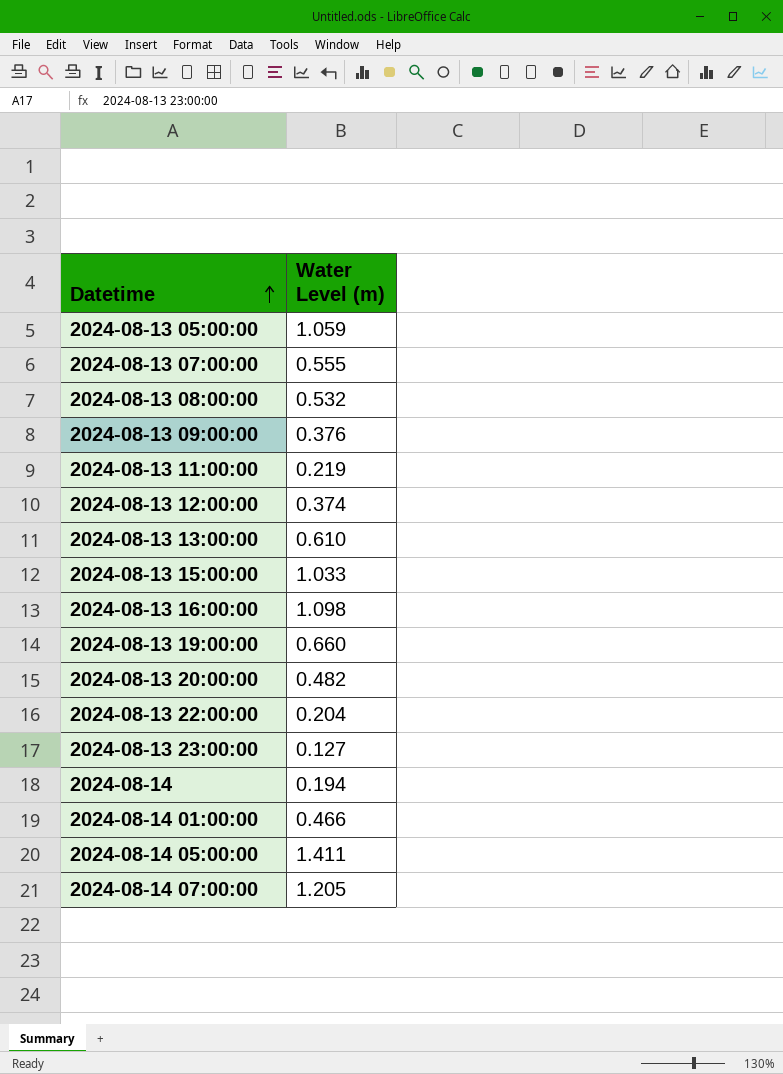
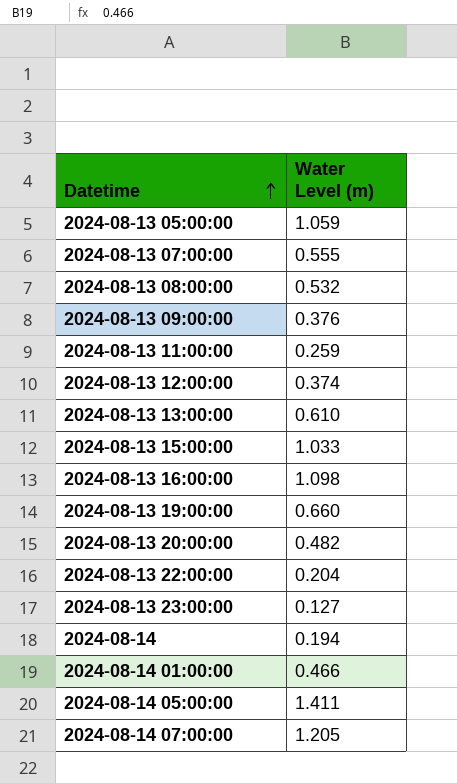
2024-08-13 11:00:00 | Water Level (m): 0.219 -> 0.259

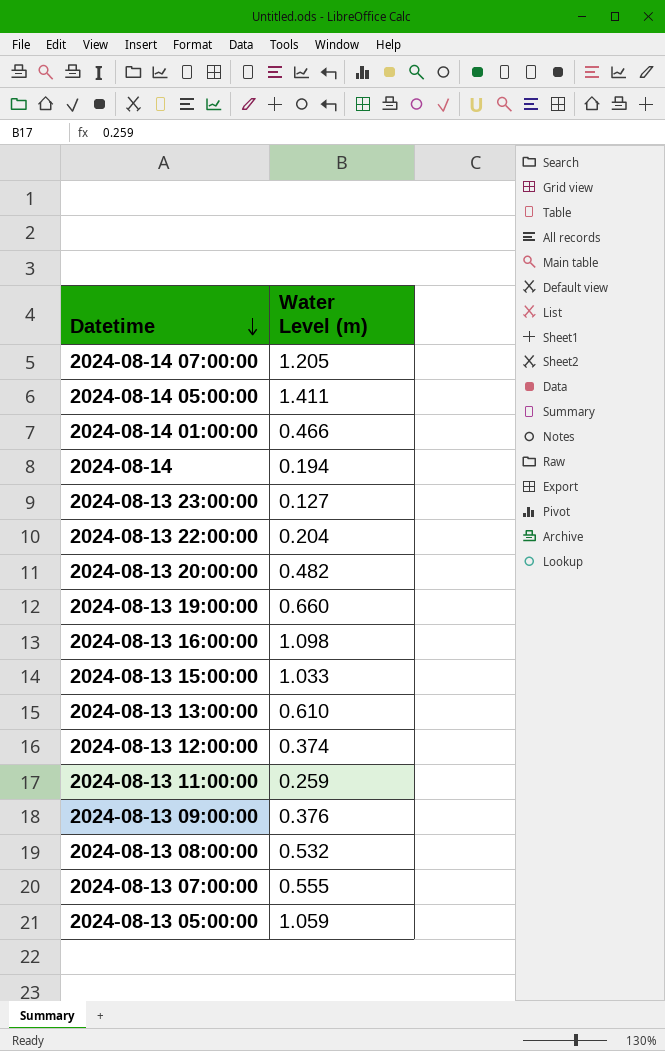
row order: Datetime ascending -> Datetime descending

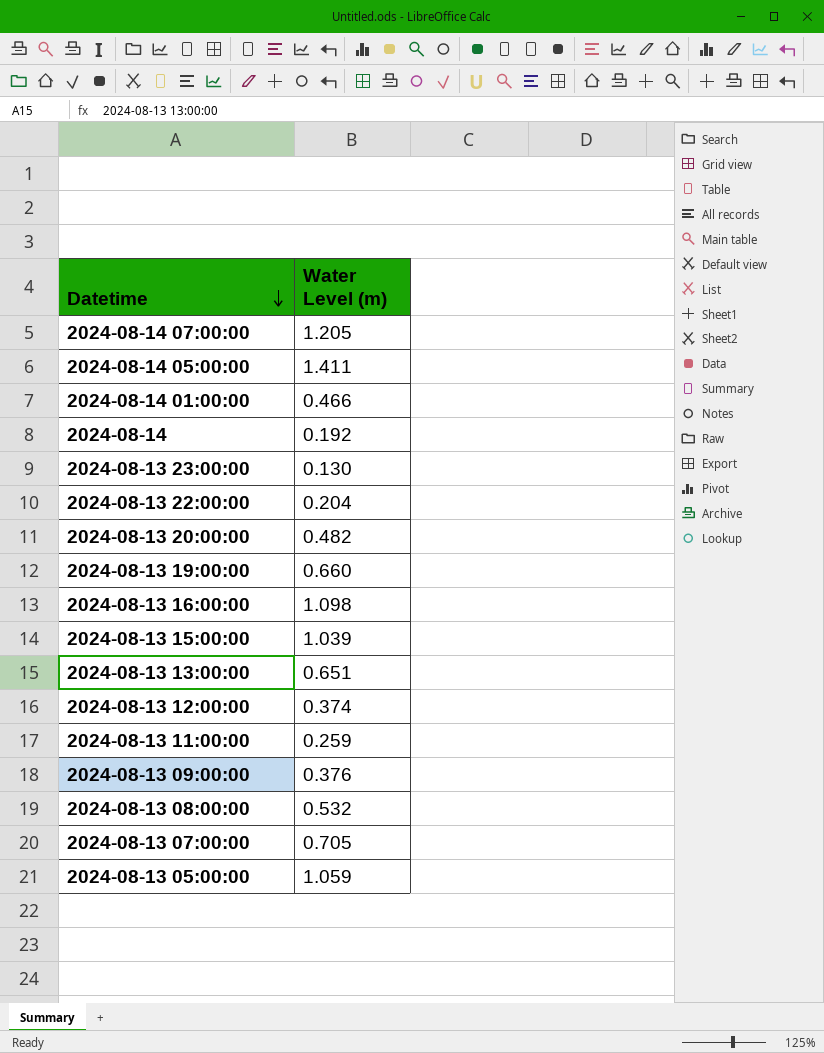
2024-08-14 | Water Level (m): 0.194 -> 0.192
2024-08-13 23:00:00 | Water Level (m): 0.127 -> 0.130
2024-08-13 15:00:00 | Water Level (m): 1.033 -> 1.039
2024-08-13 13:00:00 | Water Level (m): 0.610 -> 0.651
2024-08-13 07:00:00 | Water Level (m): 0.555 -> 0.705

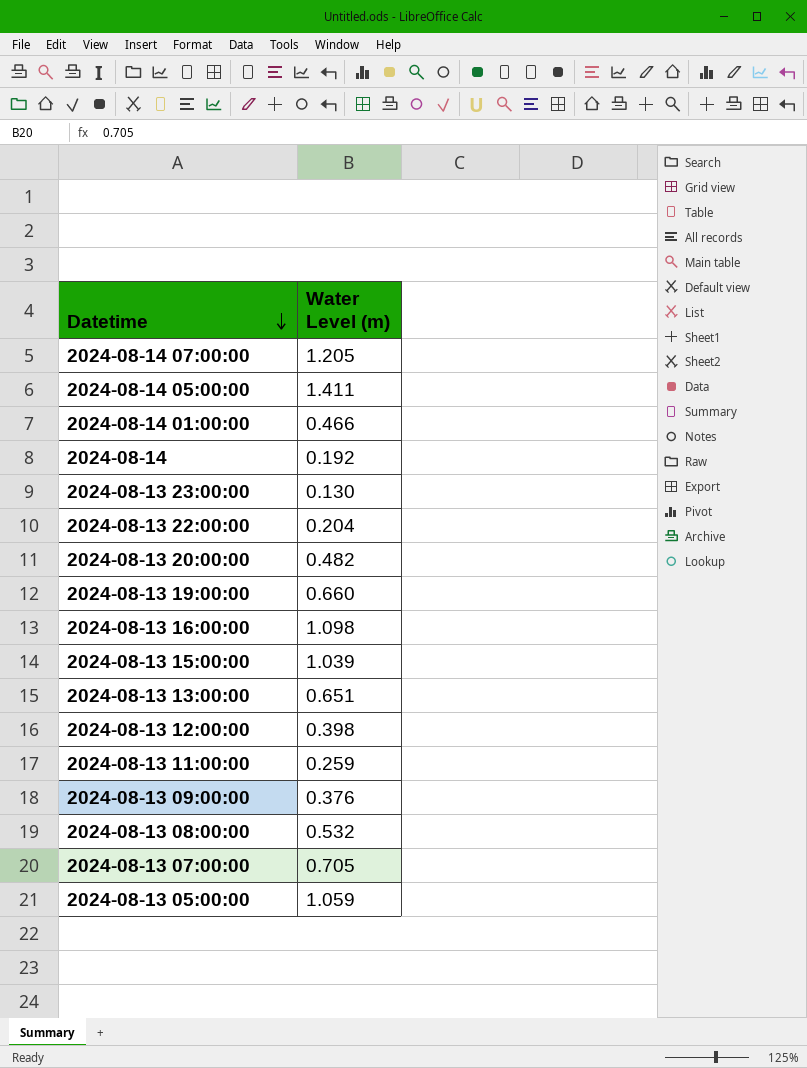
2024-08-13 12:00:00 | Water Level (m): 0.374 -> 0.398

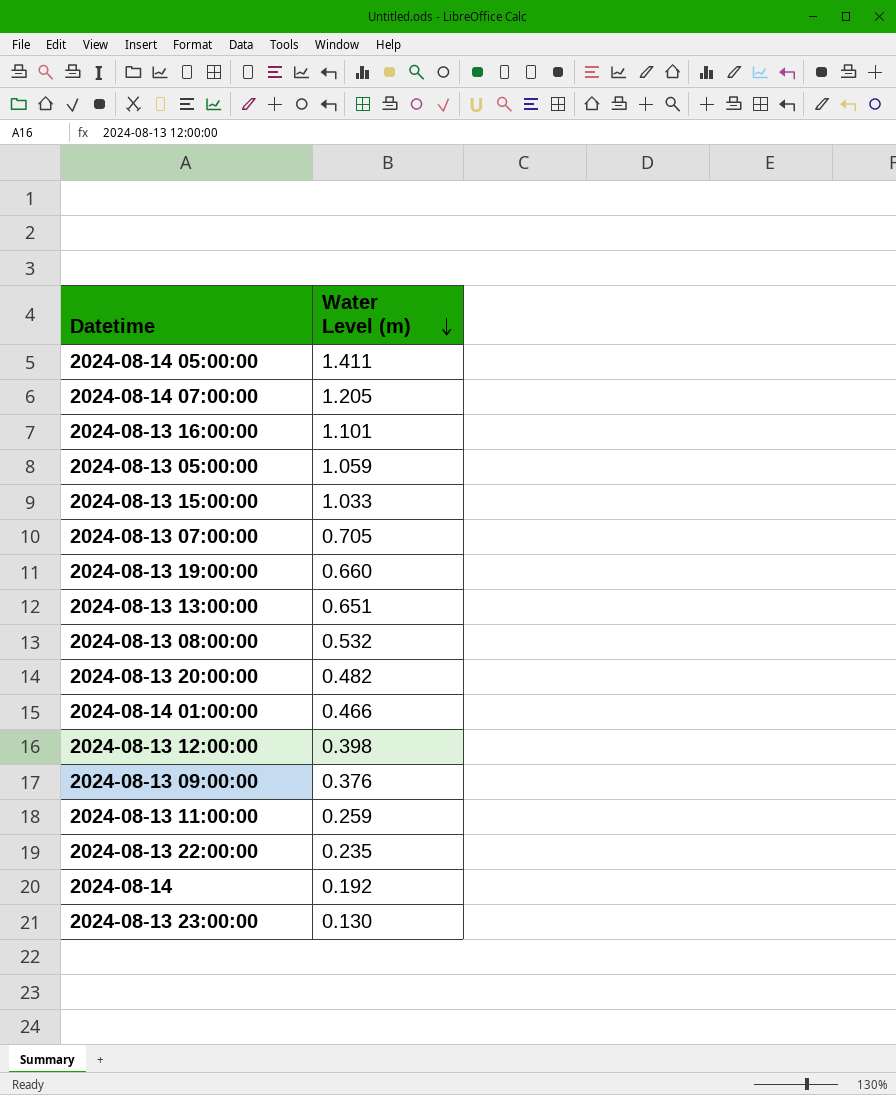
row order: Datetime descending -> Water Level (m) descending
2024-08-13 16:00:00 | Water Level (m): 1.098 -> 1.101
2024-08-13 15:00:00 | Water Level (m): 1.039 -> 1.033
2024-08-13 22:00:00 | Water Level (m): 0.204 -> 0.235

